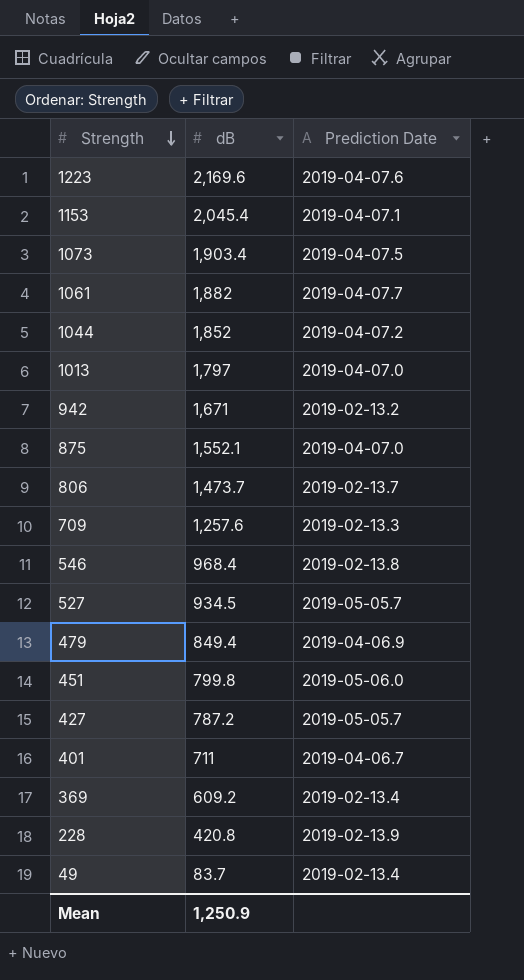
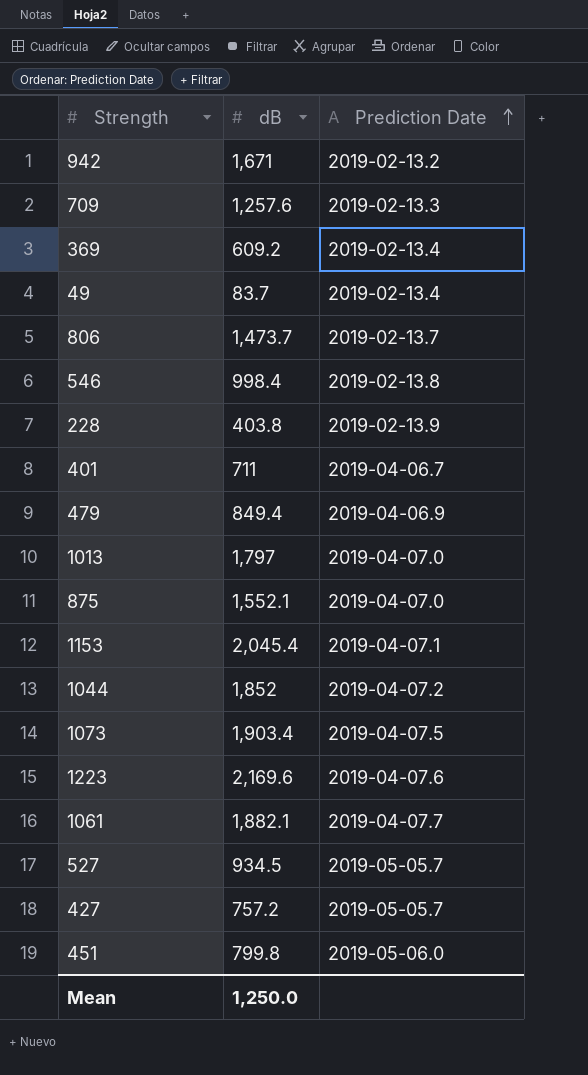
row order: Strength descending -> Prediction Date ascending
546 | dB: 968.4 -> 998.4
228 | dB: 420.8 -> 403.8
1061 | dB: 1,882 -> 1,882.1
427 | dB: 787.2 -> 757.2
Mean | dB: 1,250.9 -> 1,250.0

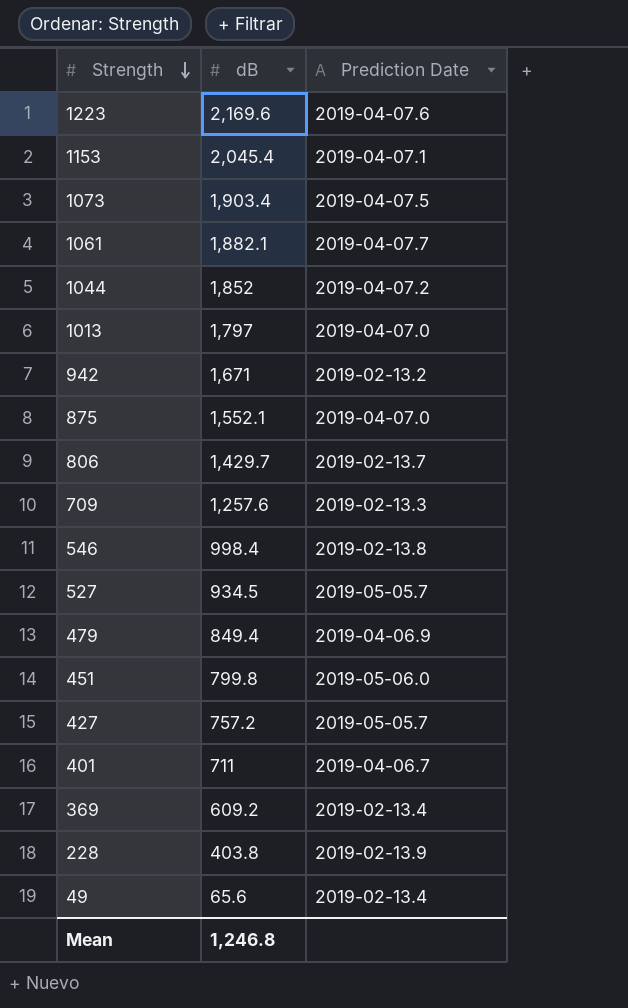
row order: Prediction Date ascending -> Strength descending
806 | dB: 1,473.7 -> 1,429.7
49 | dB: 83.7 -> 65.6
Mean | dB: 1,250.0 -> 1,246.8

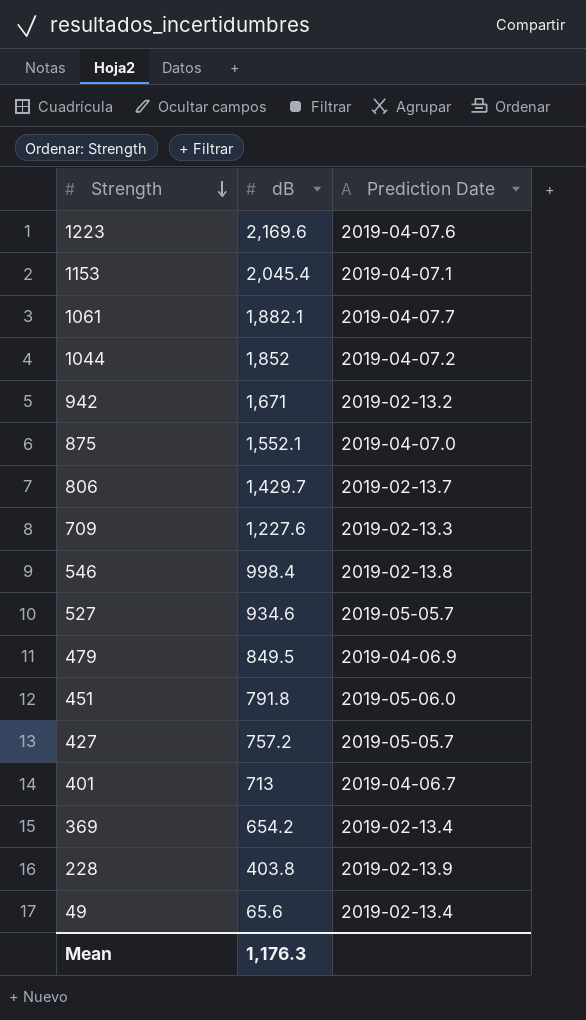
row 1073: 1,903.4 | 2019-04-07.5 -> none
row 1013: 1,797 | 2019-04-07.0 -> none
709 | dB: 1,257.6 -> 1,227.6
527 | dB: 934.5 -> 934.6
479 | dB: 849.4 -> 849.5
451 | dB: 799.8 -> 791.8
401 | dB: 711 -> 713
369 | dB: 609.2 -> 654.2
Mean | dB: 1,246.8 -> 1,176.3

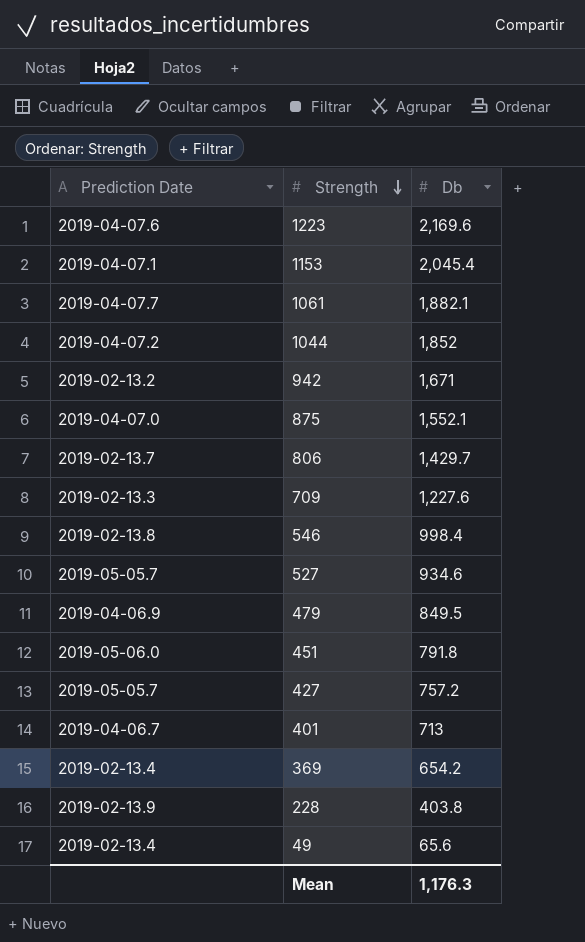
column Prediction Date | position: 3 -> 1
column name: dB -> Db

